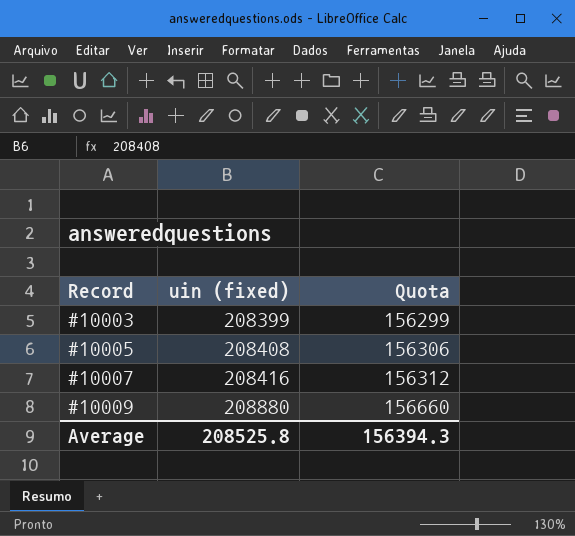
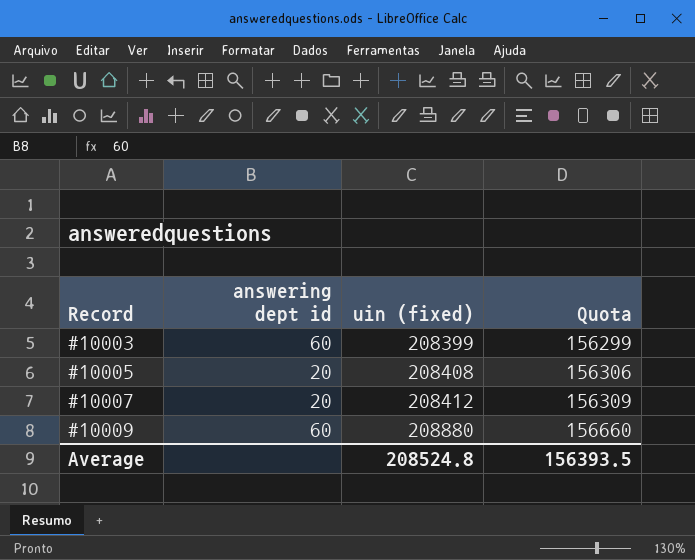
column answering dept id | position: none -> 2
#10007 | uin (fixed): 208416 -> 208412
#10007 | Quota: 156312 -> 156309
Average | uin (fixed): 208525.8 -> 208524.8
Average | Quota: 156394.3 -> 156393.5

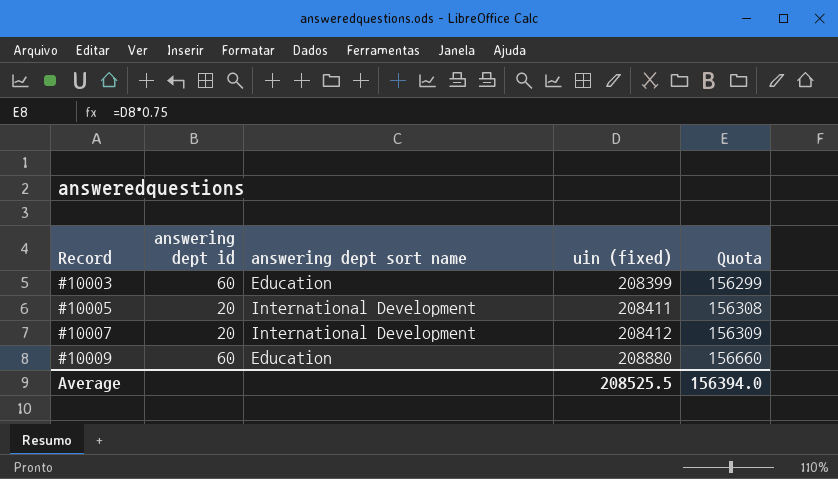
column answering dept sort name | position: none -> 3
#10005 | uin (fixed): 208408 -> 208411
#10005 | Quota: 156306 -> 156308
Average | uin (fixed): 208524.8 -> 208525.5
Average | Quota: 156393.5 -> 156394.0

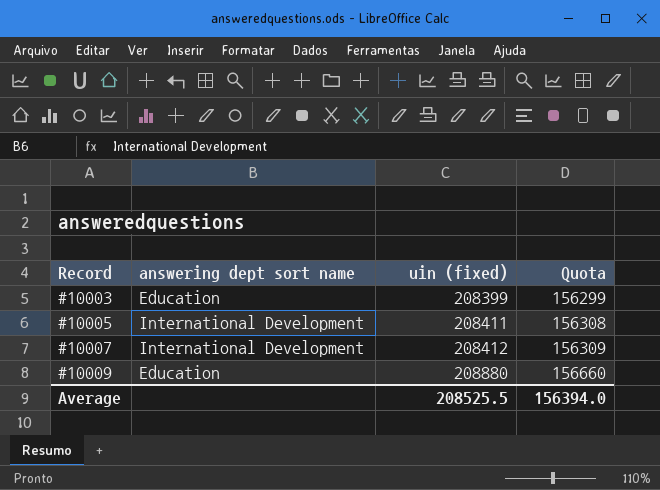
column answering dept id | position: 2 -> none

